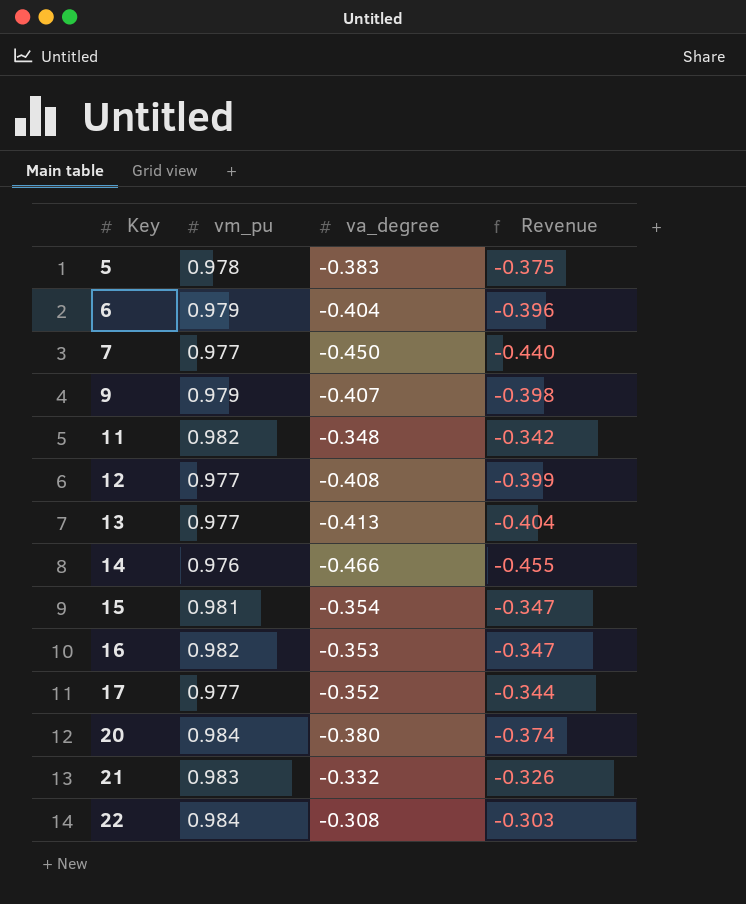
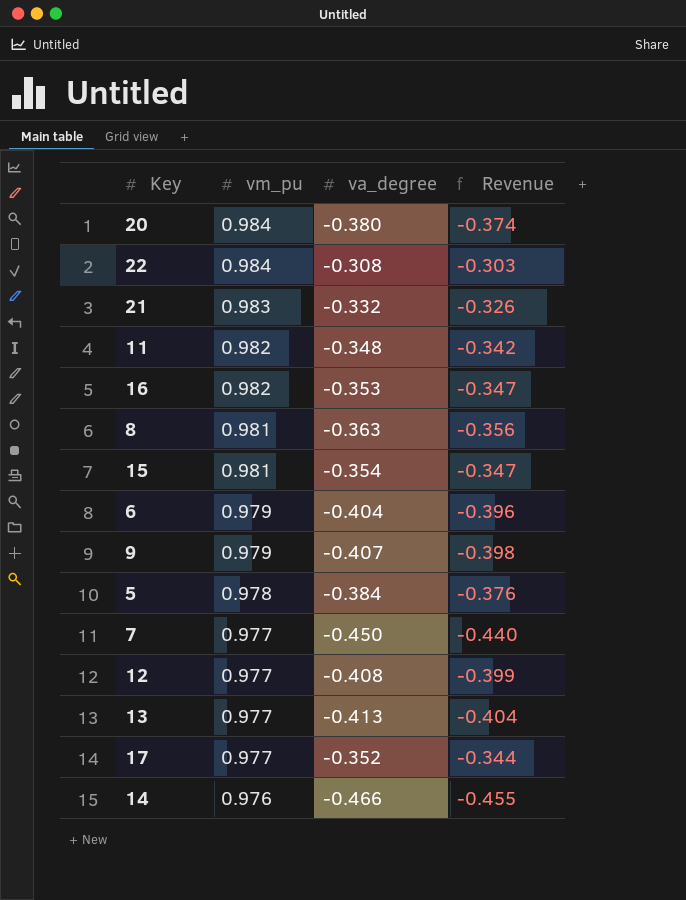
row order: Key ascending -> vm_pu descending
row 8: none -> 0.981 | -0.363 | -0.356
5 | va_degree: -0.383 -> -0.384
5 | Revenue: -0.375 -> -0.376

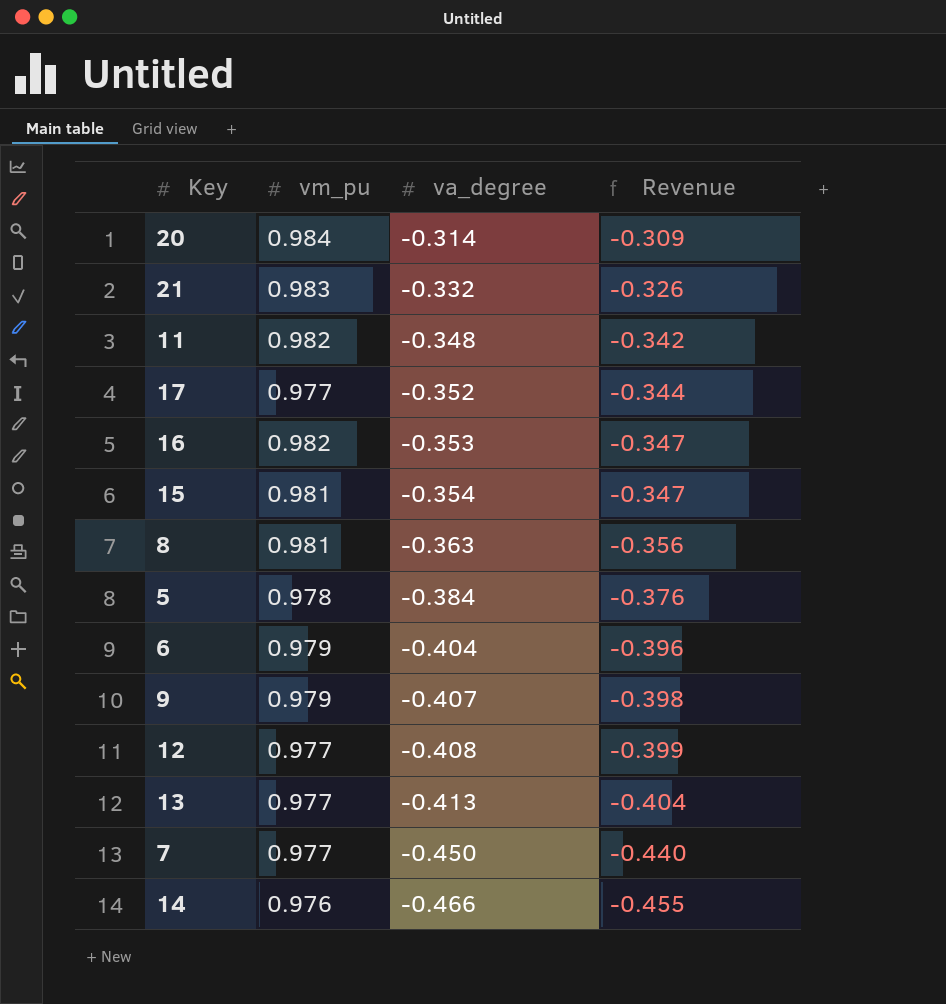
row order: vm_pu descending -> va_degree descending
row 22: 0.984 | -0.308 | -0.303 -> none
20 | va_degree: -0.380 -> -0.314
20 | Revenue: -0.374 -> -0.309

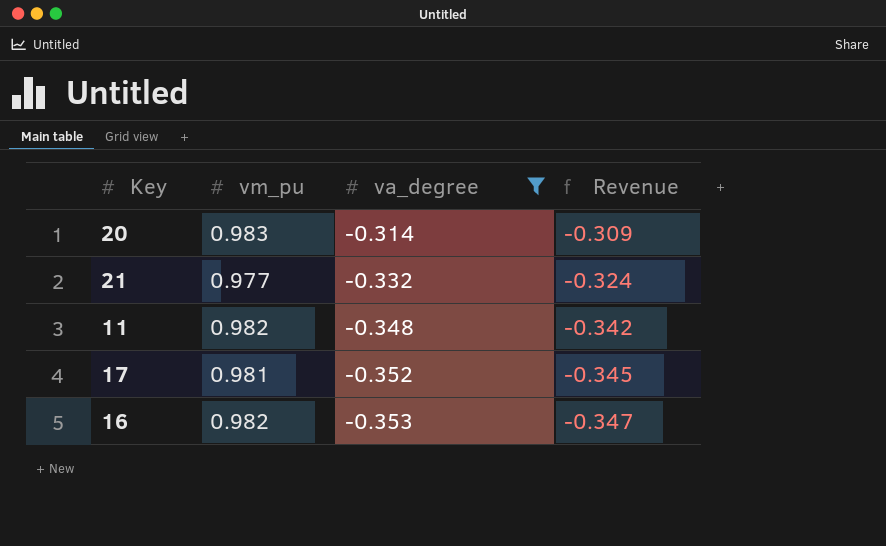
filter: none -> va_degree >= -0.353
20 | vm_pu: 0.984 -> 0.983
21 | vm_pu: 0.983 -> 0.977
21 | Revenue: -0.326 -> -0.324
17 | vm_pu: 0.977 -> 0.981
17 | Revenue: -0.344 -> -0.345

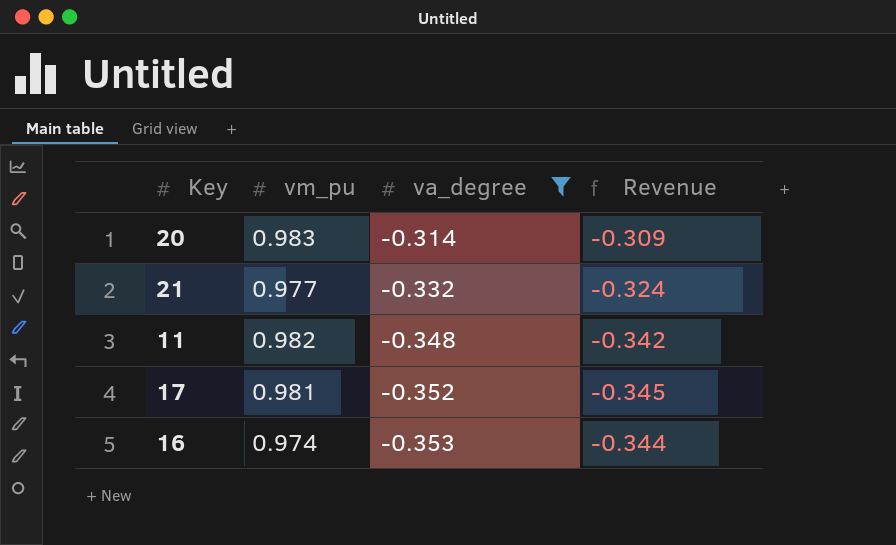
16 | vm_pu: 0.982 -> 0.974
16 | Revenue: -0.347 -> -0.344

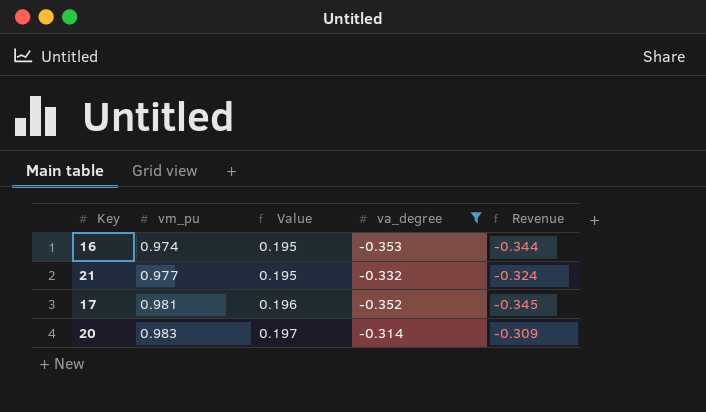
row order: va_degree descending -> vm_pu ascending
column Value | formula: none -> [vm_pu] * 0.2
row 11: 0.982 | -0.348 | -0.342 -> none

